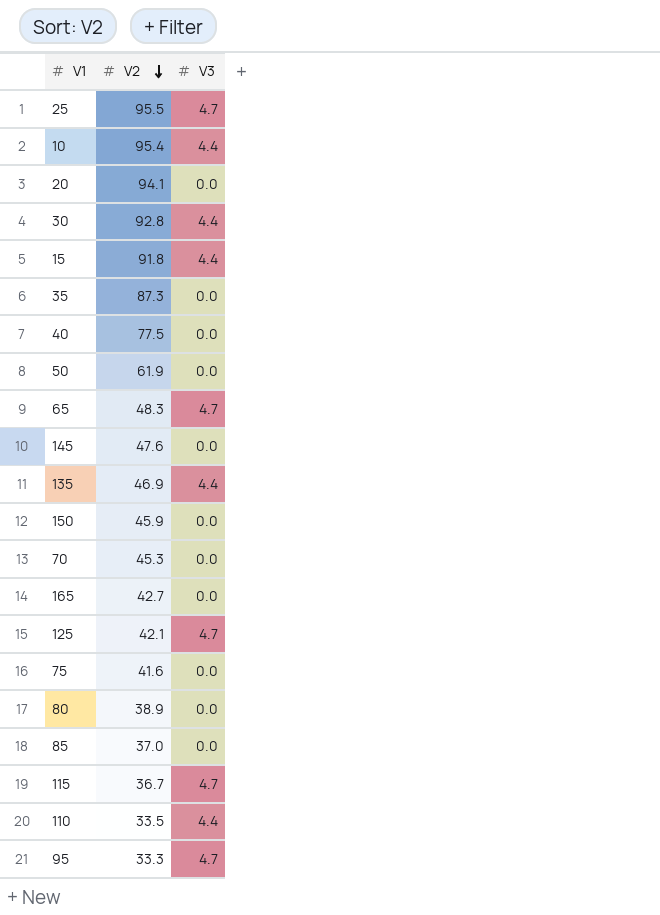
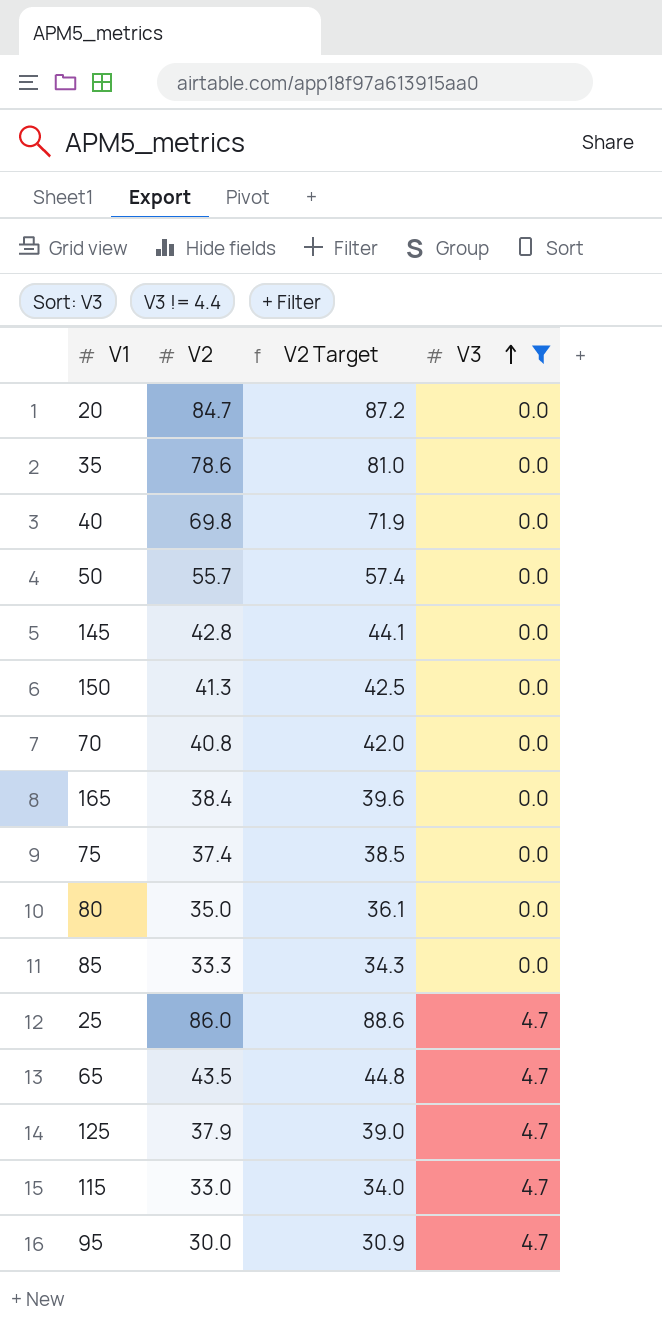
filter: none -> V3 != 4.4
row order: V2 descending -> V3 ascending
column V2 Target | formula: none -> [V2] * 1.03
20 | V2: 94.1 -> 84.7
35 | V2: 87.3 -> 78.6
40 | V2: 77.5 -> 69.8
50 | V2: 61.9 -> 55.7
145 | V2: 47.6 -> 42.8
150 | V2: 45.9 -> 41.3
70 | V2: 45.3 -> 40.8
165 | V2: 42.7 -> 38.4
75 | V2: 41.6 -> 37.4
80 | V2: 38.9 -> 35.0
85 | V2: 37.0 -> 33.3
25 | V2: 95.5 -> 86.0
65 | V2: 48.3 -> 43.5
125 | V2: 42.1 -> 37.9
115 | V2: 36.7 -> 33.0
95 | V2: 33.3 -> 30.0

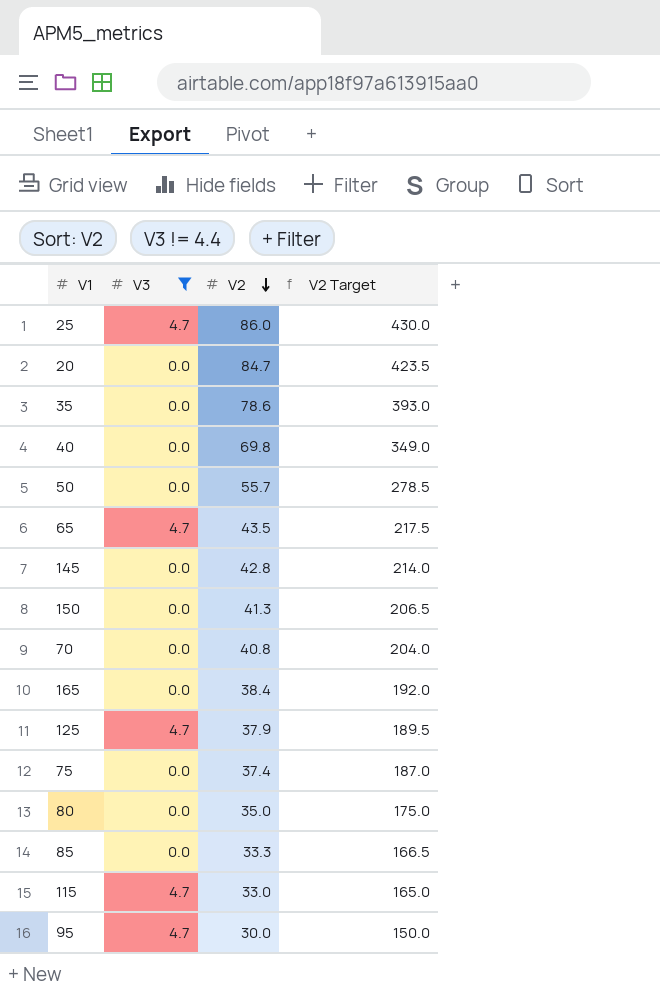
row order: V3 ascending -> V2 descending
column V3 | position: 4 -> 2
column V2 Target | formula: [V2] * 1.03 -> [V2] * 5

